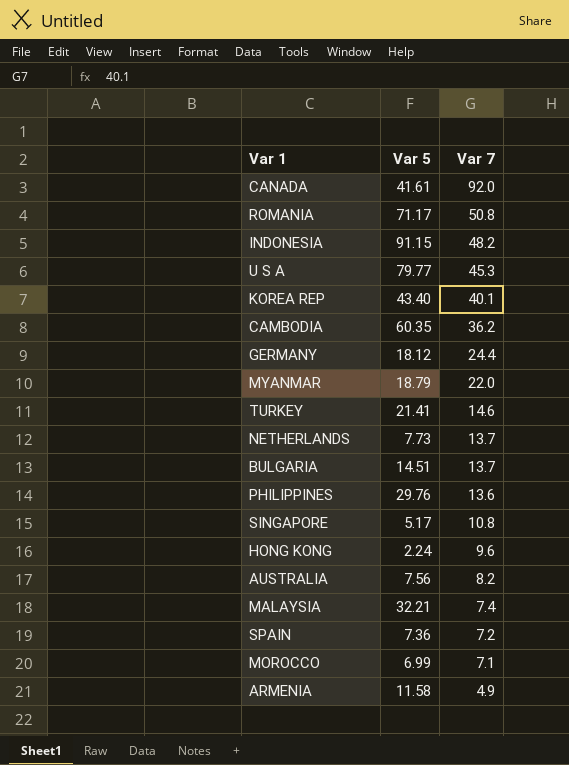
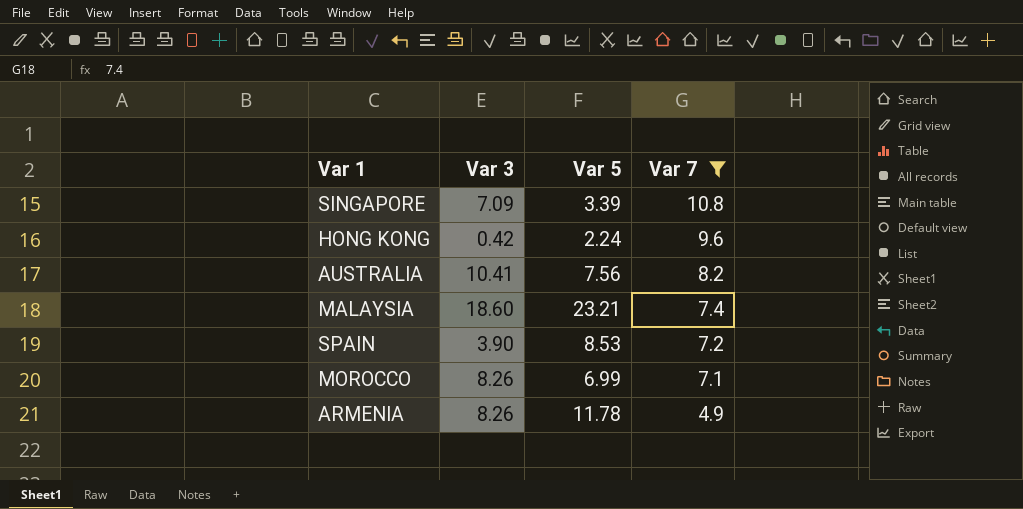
filter: none -> Var 7 <= 10.8
column Var 3 | position: none -> 2
SINGAPORE | Var 5: 5.17 -> 3.39
MALAYSIA | Var 5: 32.21 -> 23.21
SPAIN | Var 5: 7.36 -> 8.53
ARMENIA | Var 5: 11.58 -> 11.78

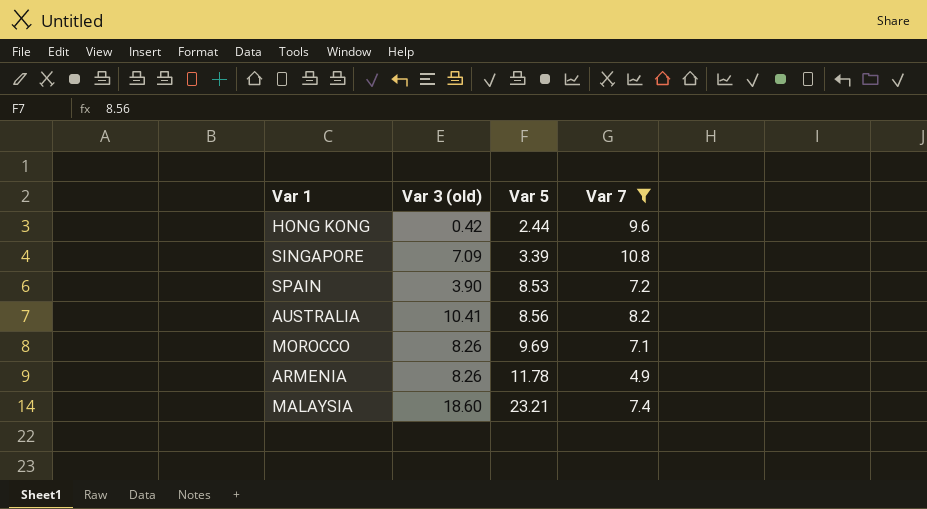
row order: Var 7 descending -> Var 5 ascending
column name: Var 3 -> Var 3 (old)
HONG KONG | Var 5: 2.24 -> 2.44
AUSTRALIA | Var 5: 7.56 -> 8.56
MOROCCO | Var 5: 6.99 -> 9.69

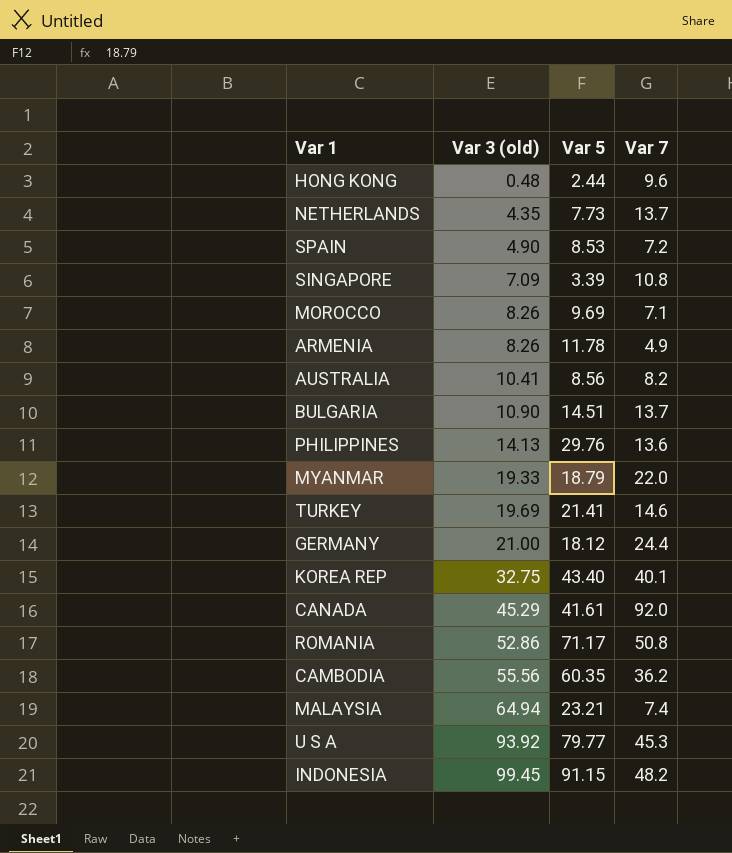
filter: Var 7 <= 10.8 -> none
row order: Var 5 ascending -> Var 3 (old) ascending
HONG KONG | Var 3 (old): 0.42 -> 0.48
SPAIN | Var 3 (old): 3.90 -> 4.90
MALAYSIA | Var 3 (old): 18.60 -> 64.94

